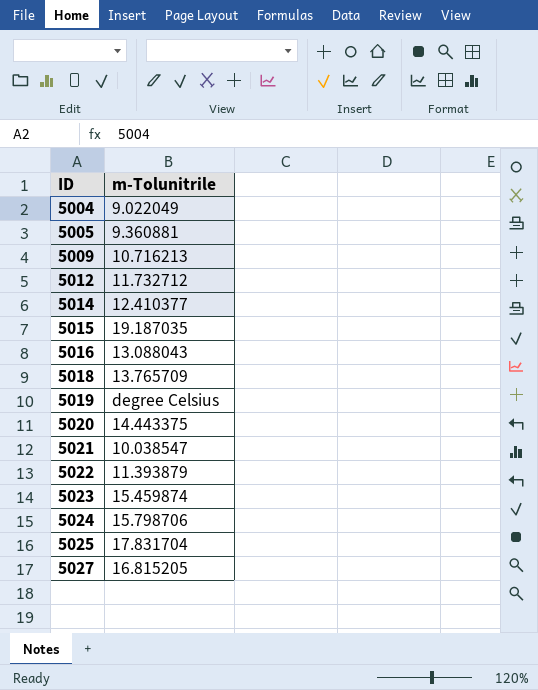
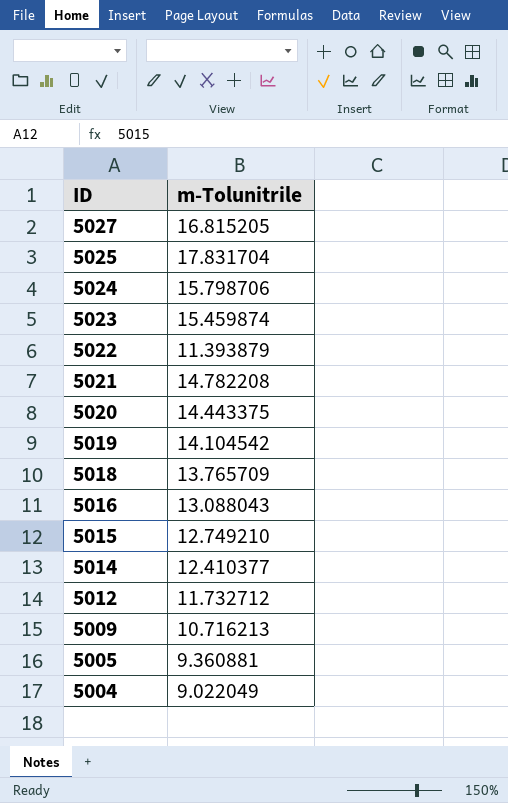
row order: ID ascending -> ID descending
5021 | m-Tolunitrile: 10.038547 -> 14.782208
5019 | m-Tolunitrile: degree Celsius -> 14.104542
5015 | m-Tolunitrile: 19.187035 -> 12.749210

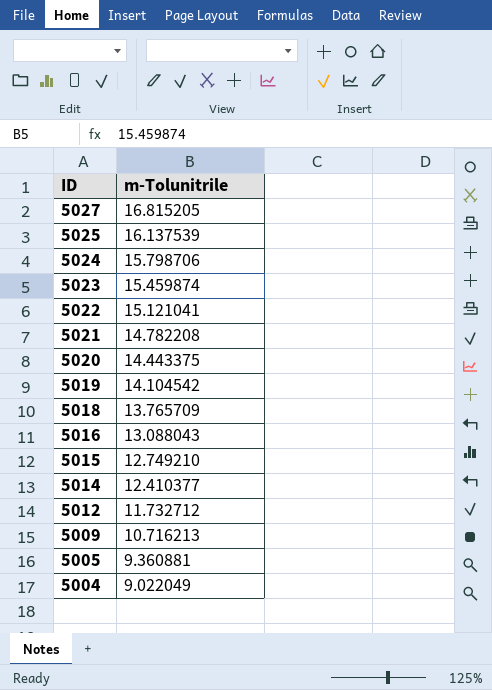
5025 | m-Tolunitrile: 17.831704 -> 16.137539
5022 | m-Tolunitrile: 11.393879 -> 15.121041

